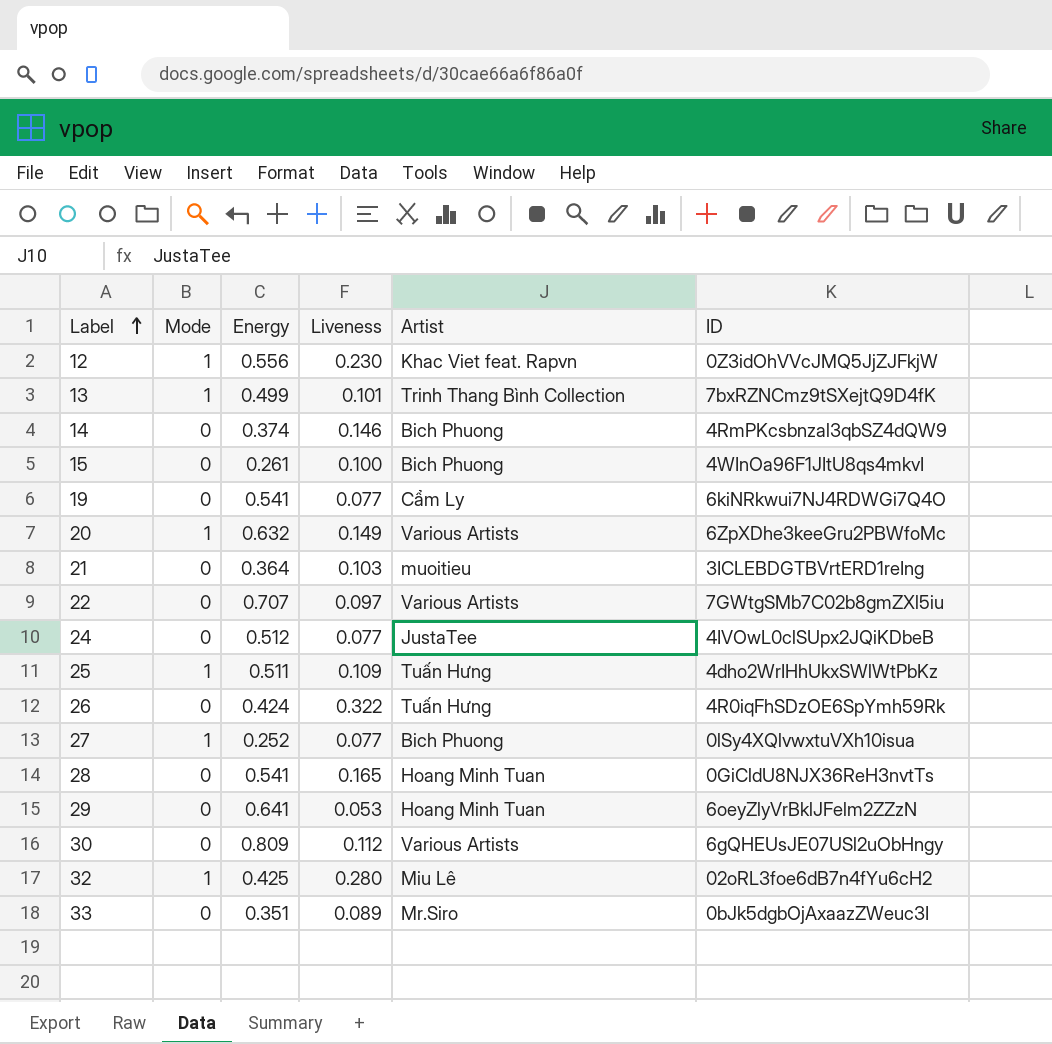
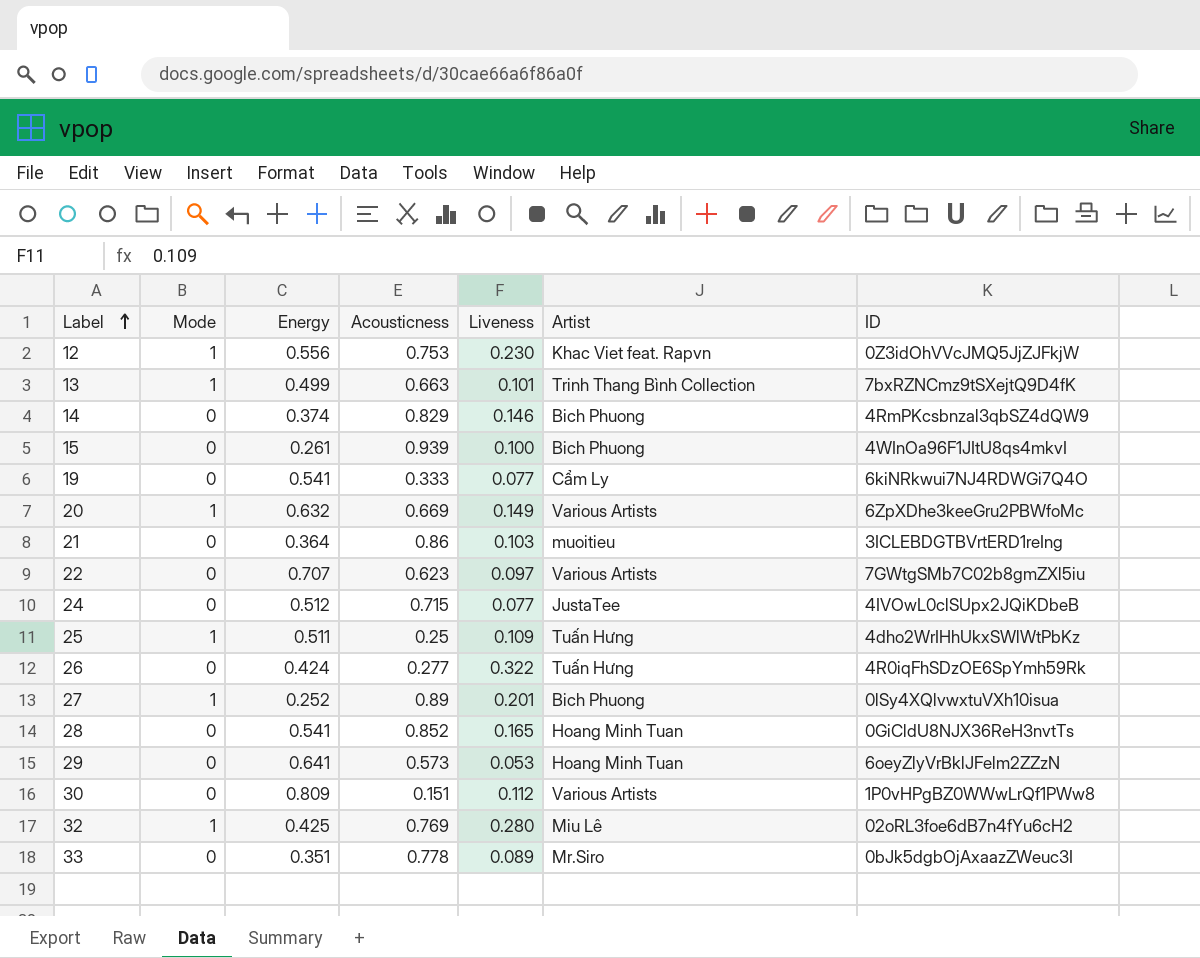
column Acousticness | position: none -> 4
27 | Liveness: 0.077 -> 0.201
30 | ID: 6gQHEUsJE07USl2uObHngy -> 1P0vHPgBZ0WWwLrQf1PWw8

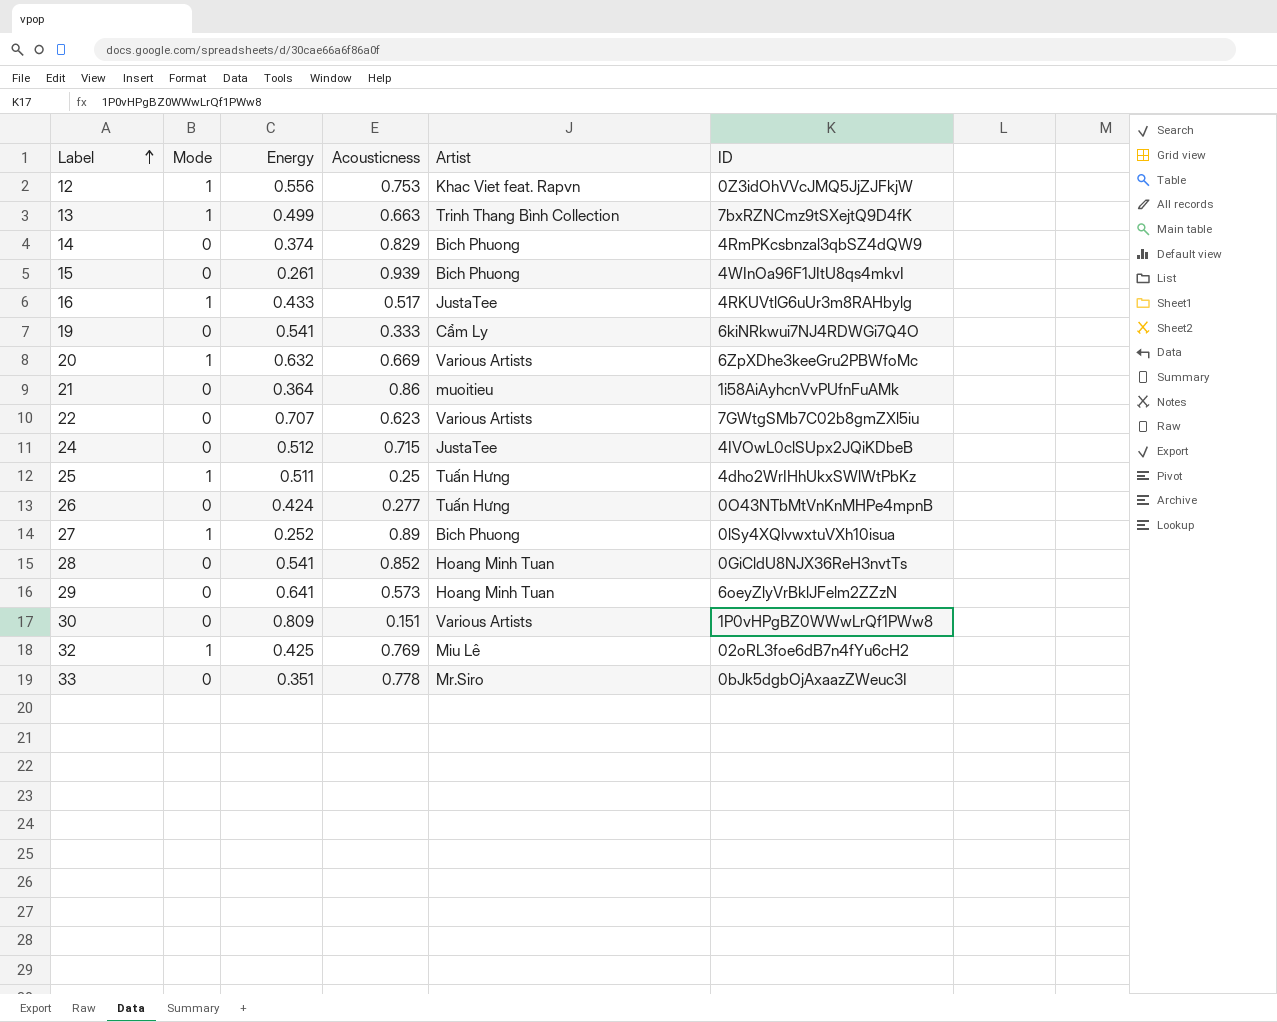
column Liveness | position: 5 -> none
row 16: none -> 1 | 0.433 | 0.517 | JustaTee | 4RKUVtlG6uUr3m8RAHbylg
21 | ID: 3ICLEBDGTBVrtERD1reIng -> 1i58AiAyhcnVvPUfnFuAMk
26 | ID: 4R0iqFhSDzOE6SpYmh59Rk -> 0O43NTbMtVnKnMHPe4mpnB

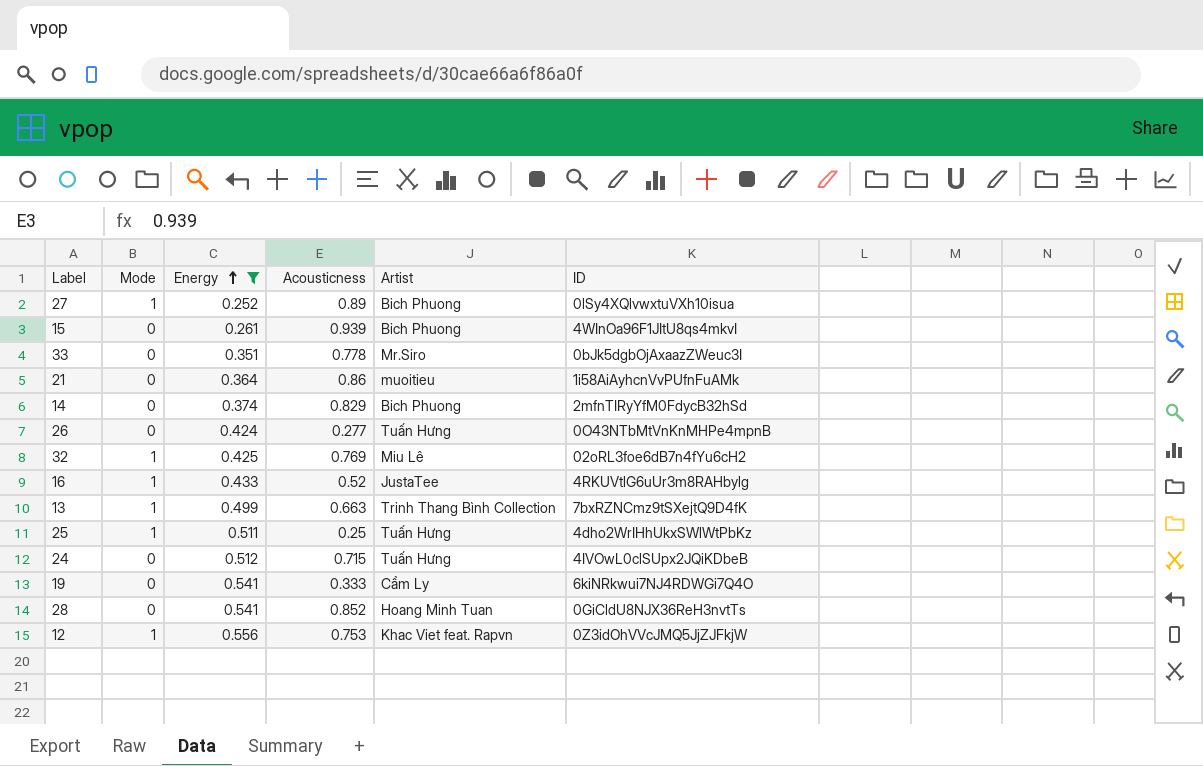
filter: none -> Energy <= 0.556
row order: Label ascending -> Energy ascending
14 | ID: 4RmPKcsbnzal3qbSZ4dQW9 -> 2mfnTIRyYfM0FdycB32hSd
16 | Acousticness: 0.517 -> 0.52
24 | Artist: JustaTee -> Tuấn Hưng

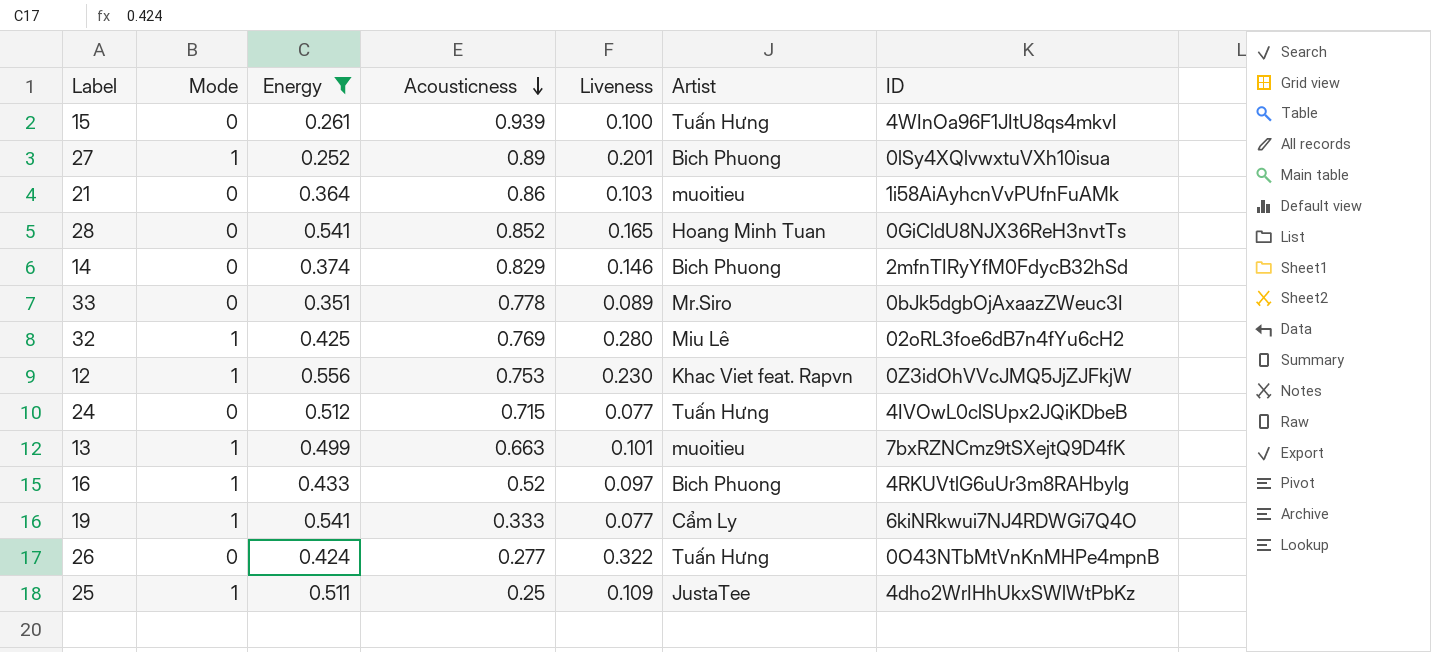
row order: Energy ascending -> Acousticness descending
column Liveness | position: none -> 5
15 | Artist: Bich Phuong -> Tuấn Hưng
13 | Artist: Trinh Thang Bình Collection -> muoitieu
16 | Artist: JustaTee -> Bich Phuong
19 | Mode: 0 -> 1
25 | Artist: Tuấn Hưng -> JustaTee

